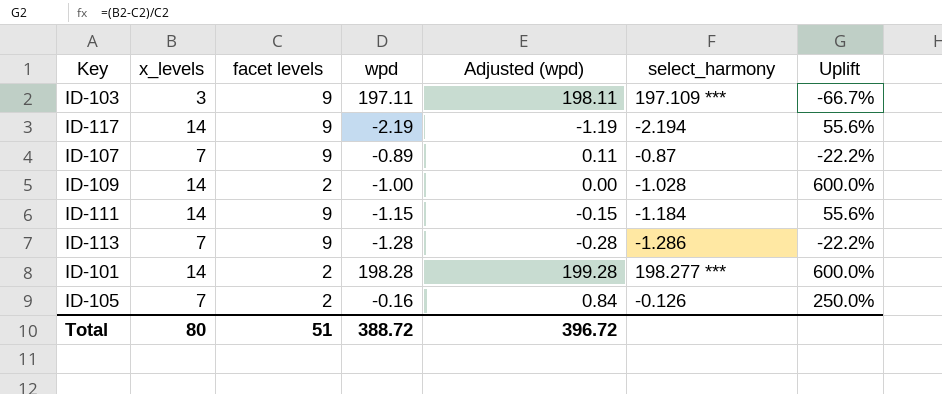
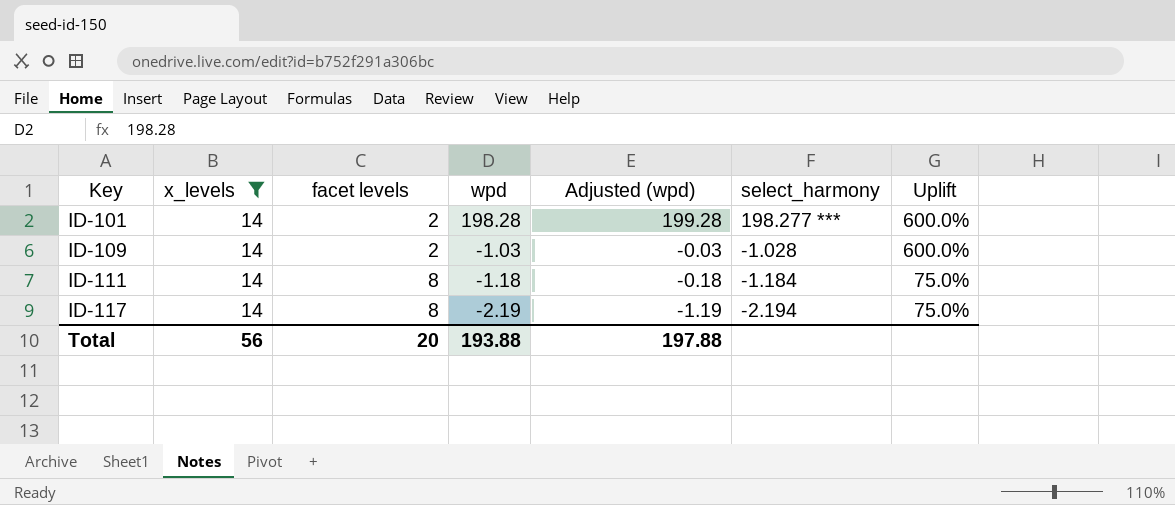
filter: none -> x_levels = 14
row order: none -> Key ascending
ID-109 | wpd: -1.00 -> -1.03
ID-109 | Adjusted (wpd): 0.00 -> -0.03
ID-111 | facet levels: 9 -> 8
ID-111 | wpd: -1.15 -> -1.18
ID-111 | Adjusted (wpd): -0.15 -> -0.18
ID-111 | Uplift: 55.6% -> 75.0%
ID-117 | facet levels: 9 -> 8
ID-117 | Uplift: 55.6% -> 75.0%
Total | x_levels: 80 -> 56
Total | facet levels: 51 -> 20
Total | wpd: 388.72 -> 193.88
Total | Adjusted (wpd): 396.72 -> 197.88

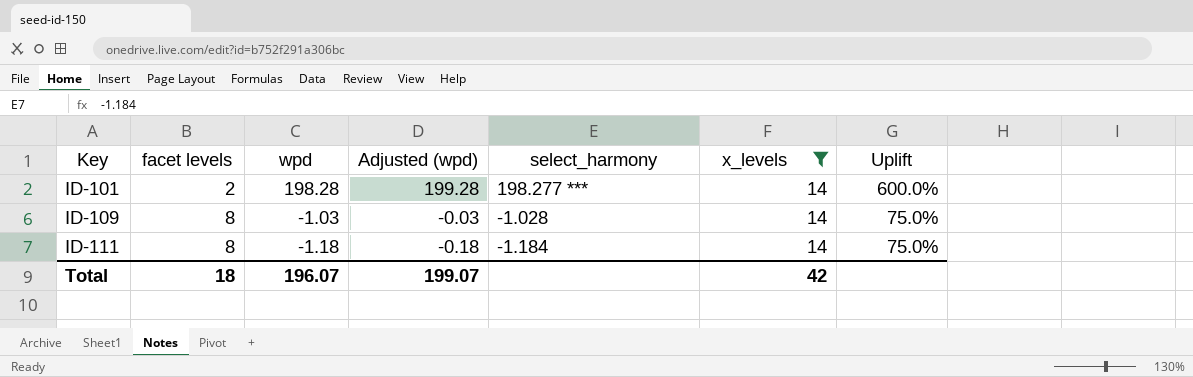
column x_levels | position: 2 -> 6
row ID-117: 14 | 8 | -2.19 | -1.19 | -2.194 | 75.0% -> none
ID-109 | facet levels: 2 -> 8
ID-109 | Uplift: 600.0% -> 75.0%
Total | facet levels: 20 -> 18
Total | wpd: 193.88 -> 196.07
Total | Adjusted (wpd): 197.88 -> 199.07
Total | x_levels: 56 -> 42

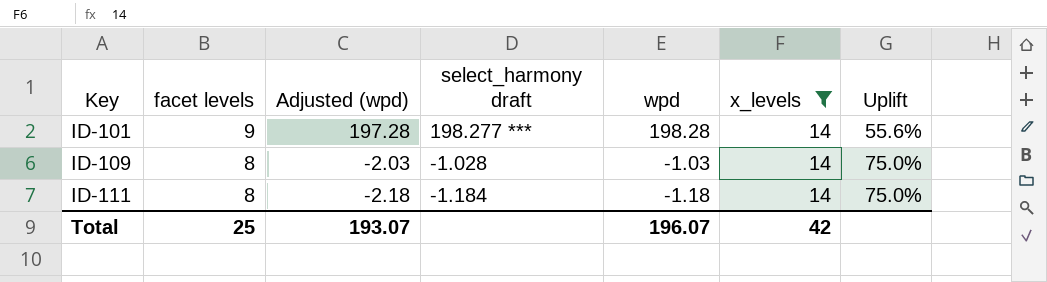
column Adjusted (wpd) | formula: [wpd] + 1 -> [wpd] - 1
column name: select_harmony -> select_harmony draft
column wpd | position: 3 -> 5
ID-101 | facet levels: 2 -> 9
ID-101 | Uplift: 600.0% -> 55.6%
Total | facet levels: 18 -> 25
Total | Adjusted (wpd): 199.07 -> 193.07

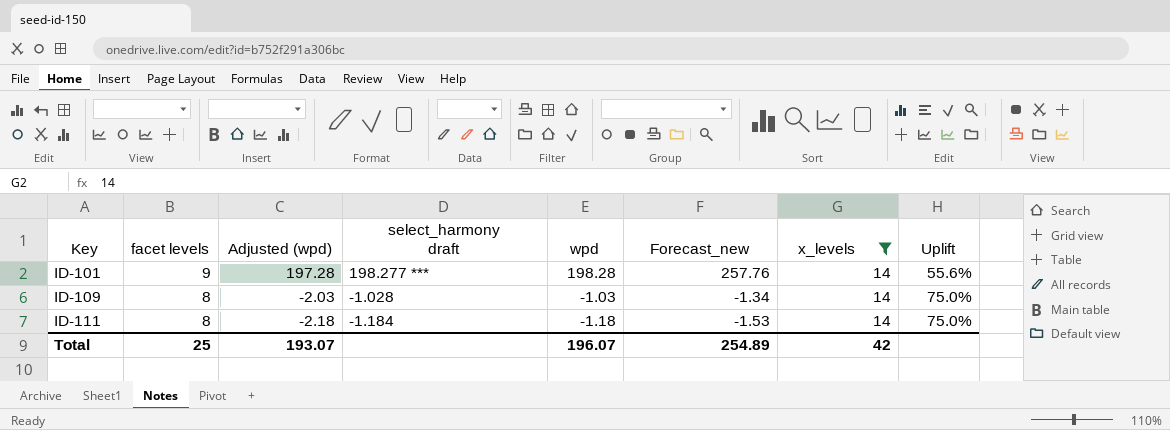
column Forecast_new | formula: none -> [wpd] * 1.3

